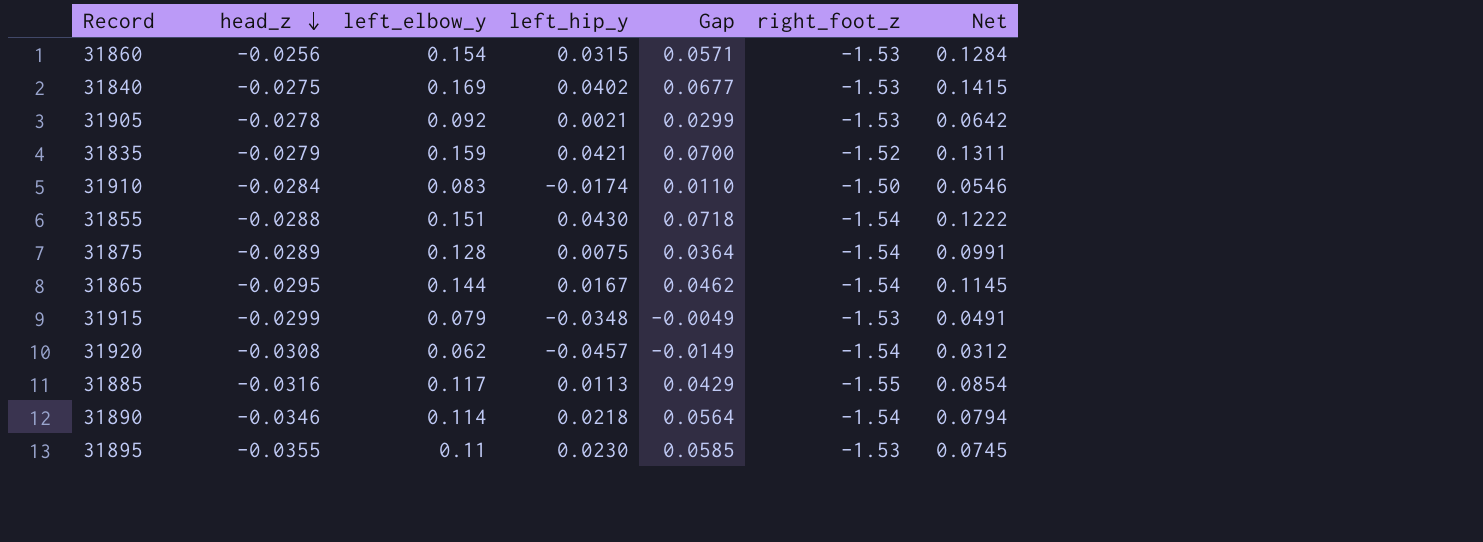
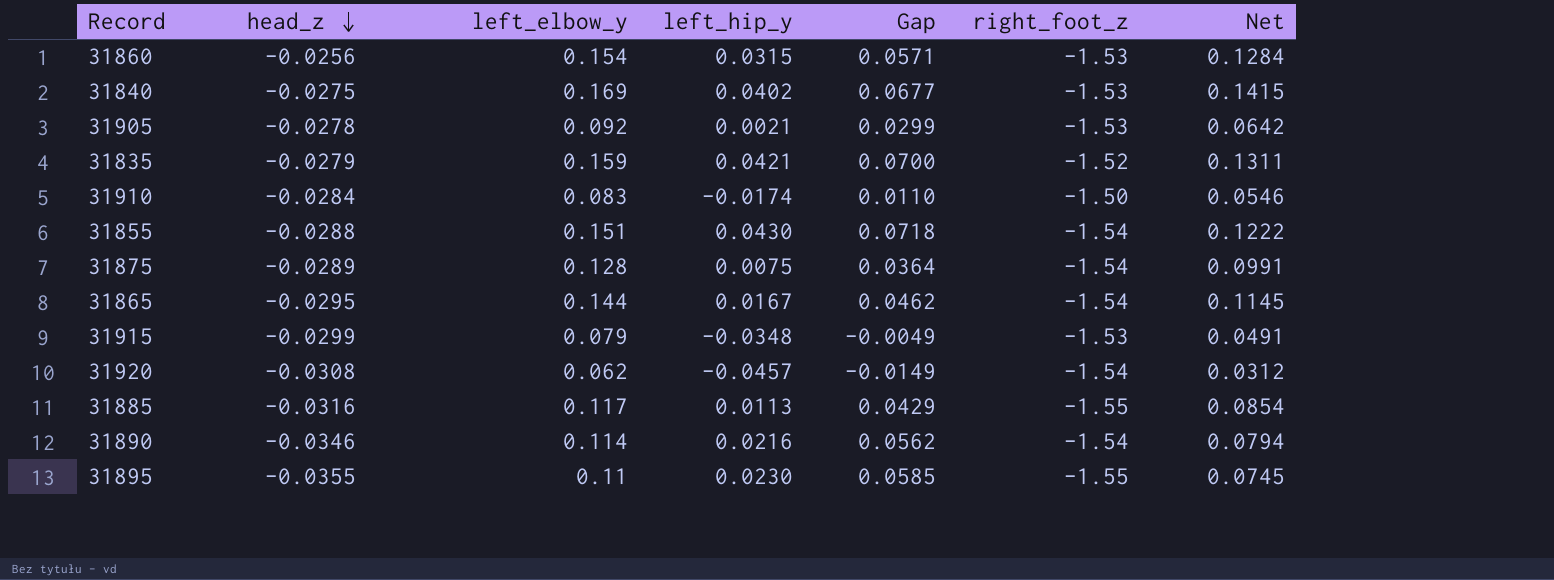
31890 | left_hip_y: 0.0218 -> 0.0216
31890 | Gap: 0.0564 -> 0.0562
31895 | right_foot_z: -1.53 -> -1.55

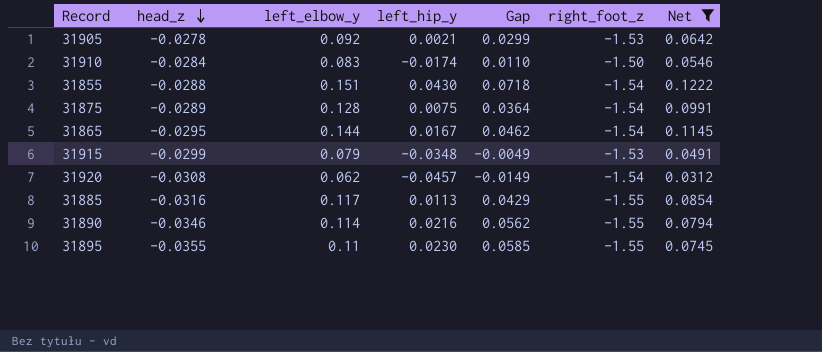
filter: none -> Net <= 0.1222
31890 | right_foot_z: -1.54 -> -1.55

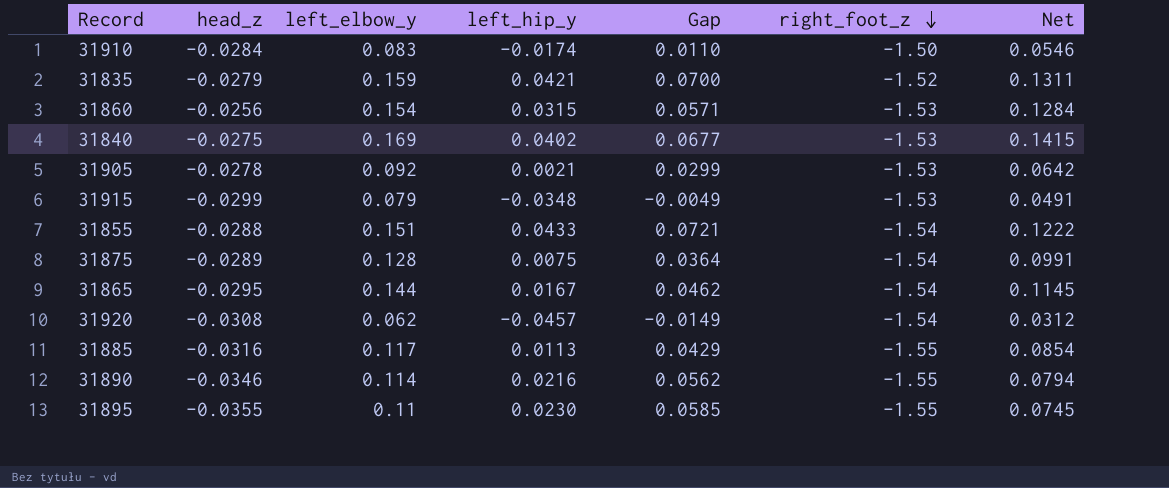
filter: Net <= 0.1222 -> none
row order: head_z descending -> right_foot_z descending
31855 | left_hip_y: 0.0430 -> 0.0433
31855 | Gap: 0.0718 -> 0.0721

